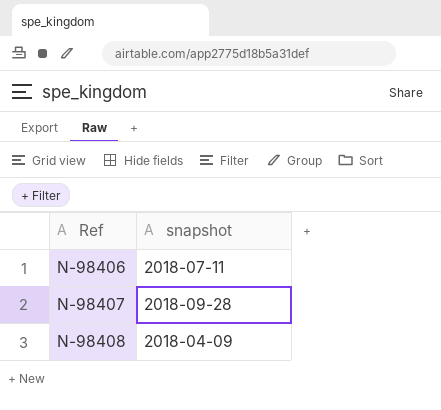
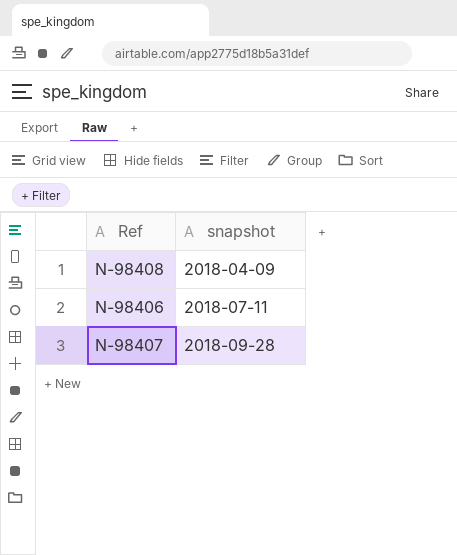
row order: Ref ascending -> snapshot ascending

